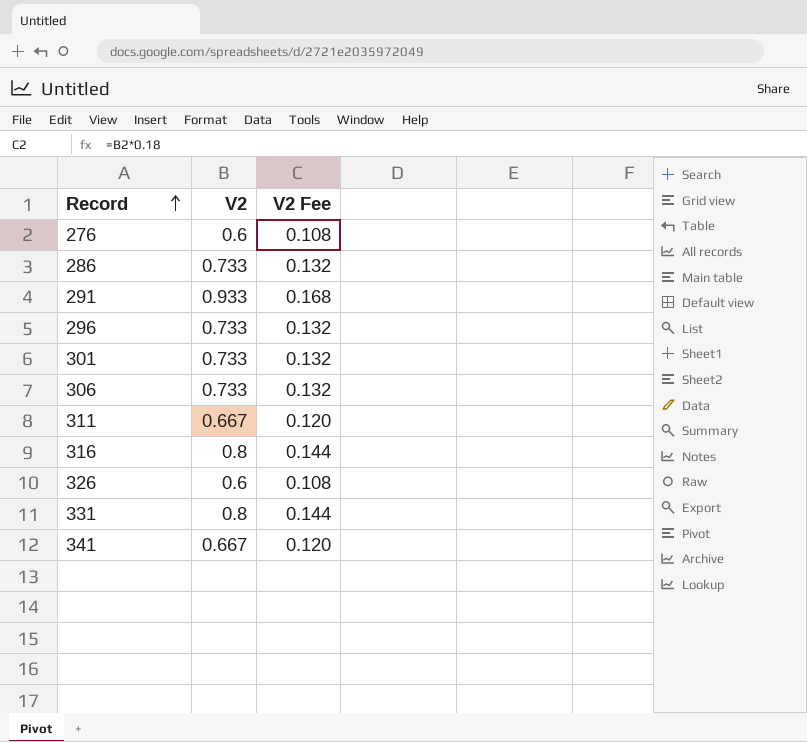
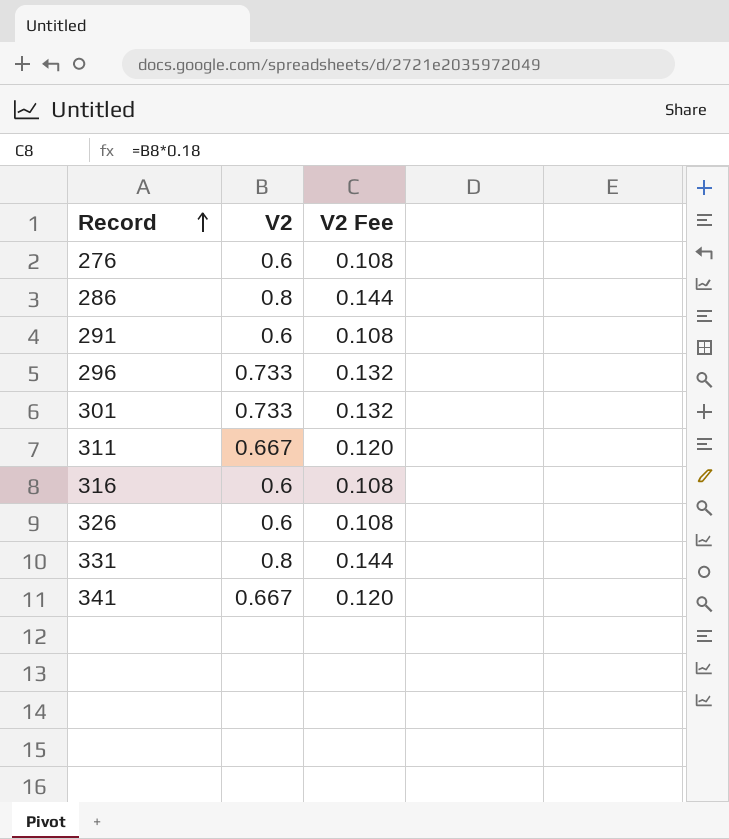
row 306: 0.733 | 0.132 -> none
286 | V2: 0.733 -> 0.8
286 | V2 Fee: 0.132 -> 0.144
291 | V2: 0.933 -> 0.6
291 | V2 Fee: 0.168 -> 0.108
316 | V2: 0.8 -> 0.6
316 | V2 Fee: 0.144 -> 0.108

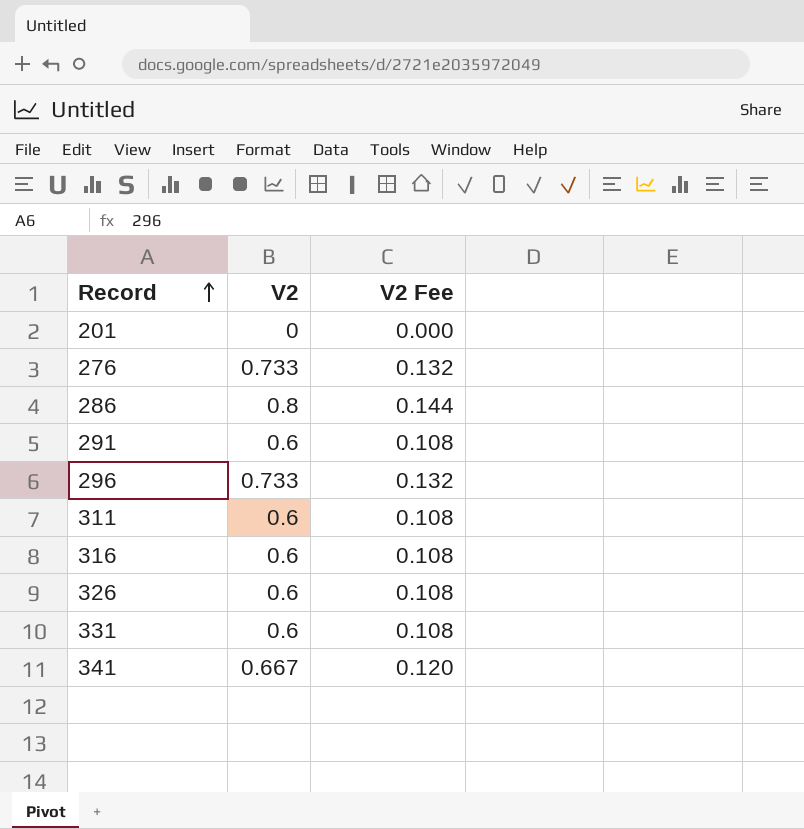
row 301: 0.733 | 0.132 -> none
row 201: none -> 0 | 0.000
276 | V2: 0.6 -> 0.733
276 | V2 Fee: 0.108 -> 0.132
311 | V2: 0.667 -> 0.6
311 | V2 Fee: 0.120 -> 0.108
331 | V2: 0.8 -> 0.6
331 | V2 Fee: 0.144 -> 0.108

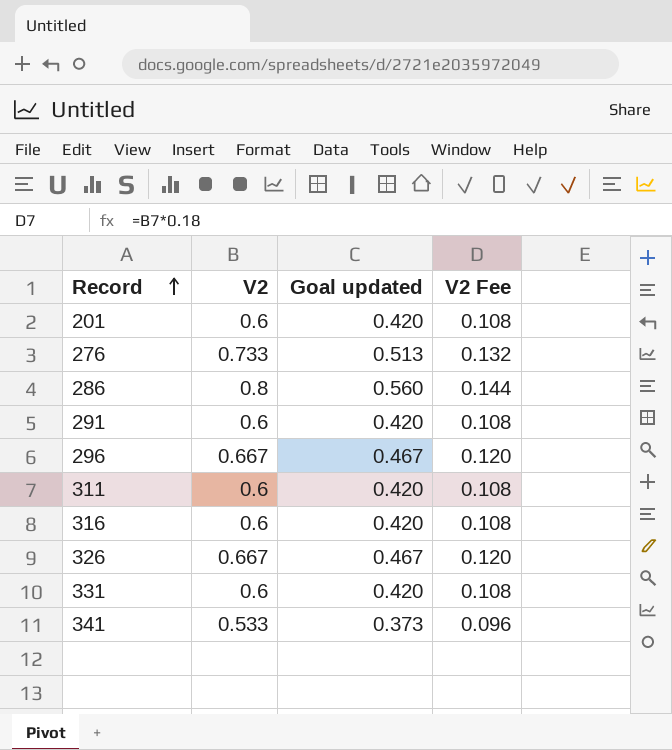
column Goal updated | formula: none -> [V2] * 0.7
201 | V2: 0 -> 0.6
201 | V2 Fee: 0.000 -> 0.108
296 | V2: 0.733 -> 0.667
296 | V2 Fee: 0.132 -> 0.120
326 | V2: 0.6 -> 0.667
326 | V2 Fee: 0.108 -> 0.120
341 | V2: 0.667 -> 0.533
341 | V2 Fee: 0.120 -> 0.096

